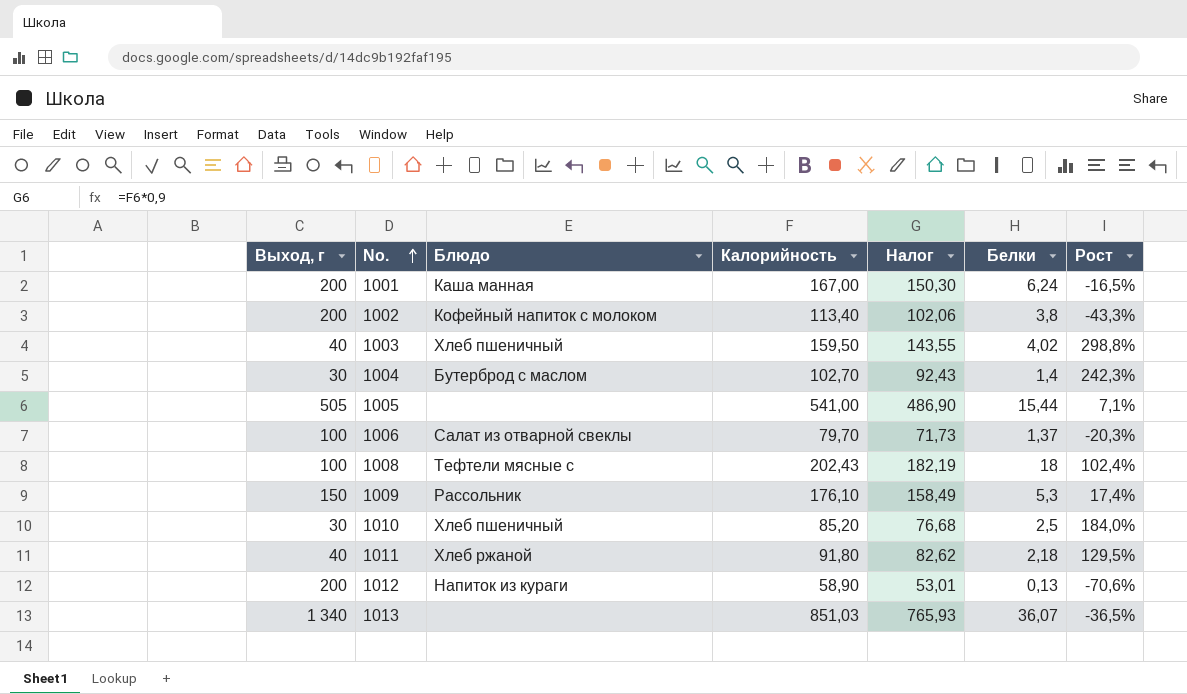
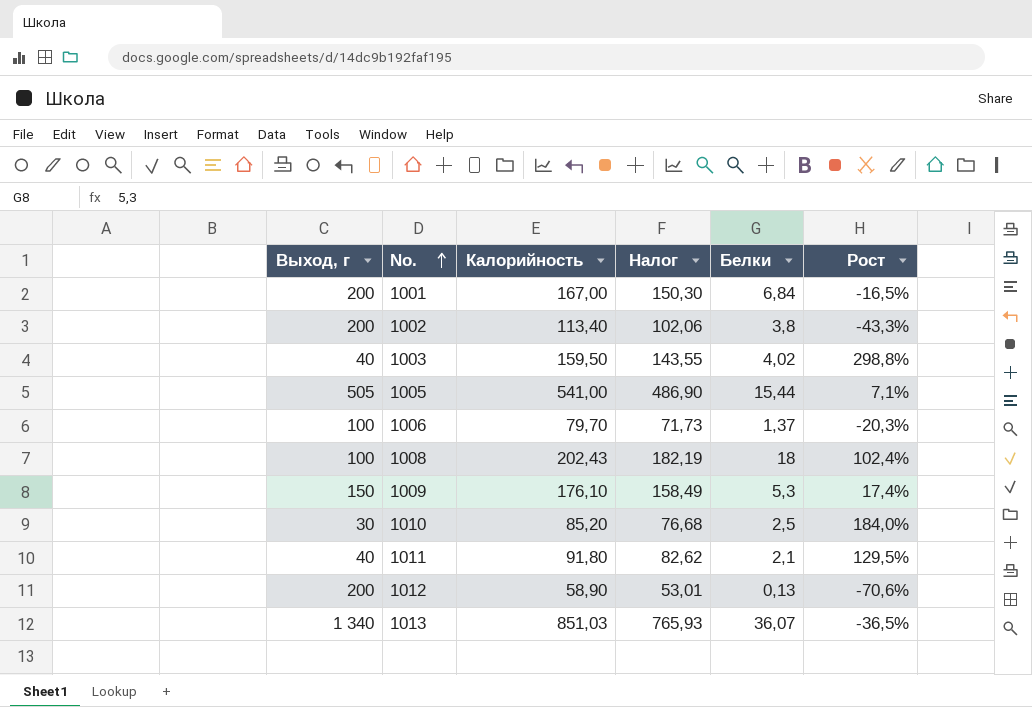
column Блюдо | position: 3 -> none
row 1004: 30 | Бутерброд с маслом | 102,70 | 92,43 | 1,4 | 242,3% -> none
1001 | Белки: 6,24 -> 6,84
1011 | Белки: 2,18 -> 2,1

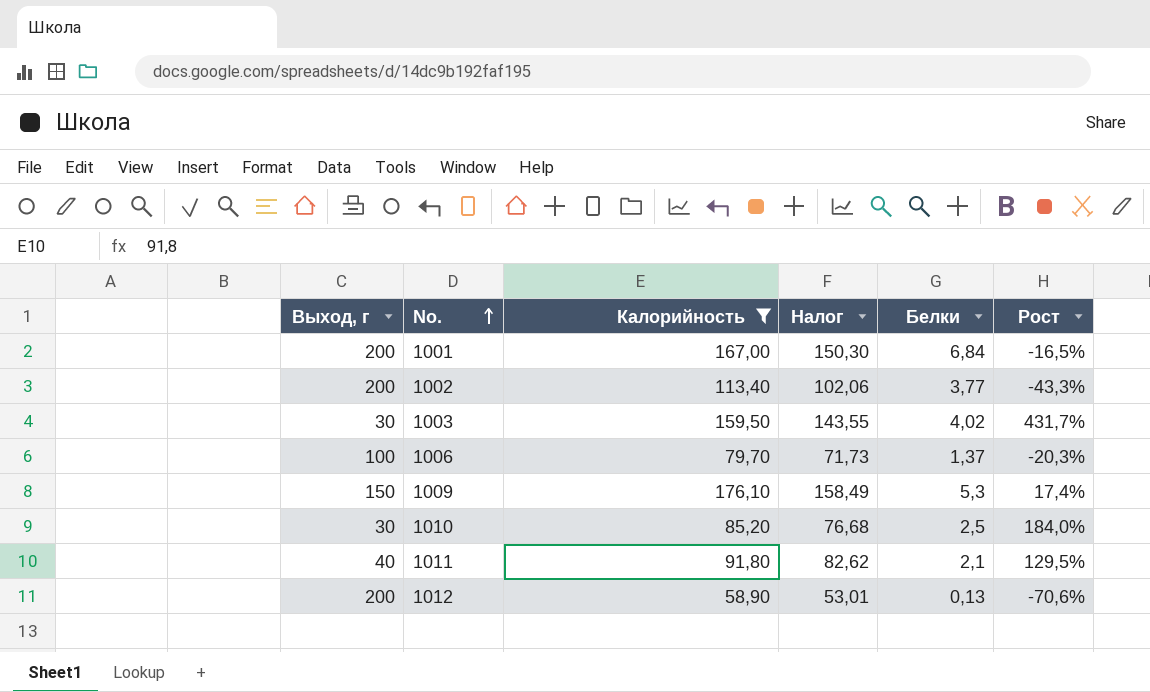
filter: none -> Калорийность <= 176,10
1002 | Белки: 3,8 -> 3,77
1003 | Выход, г: 40 -> 30
1003 | Рост: 298,8% -> 431,7%

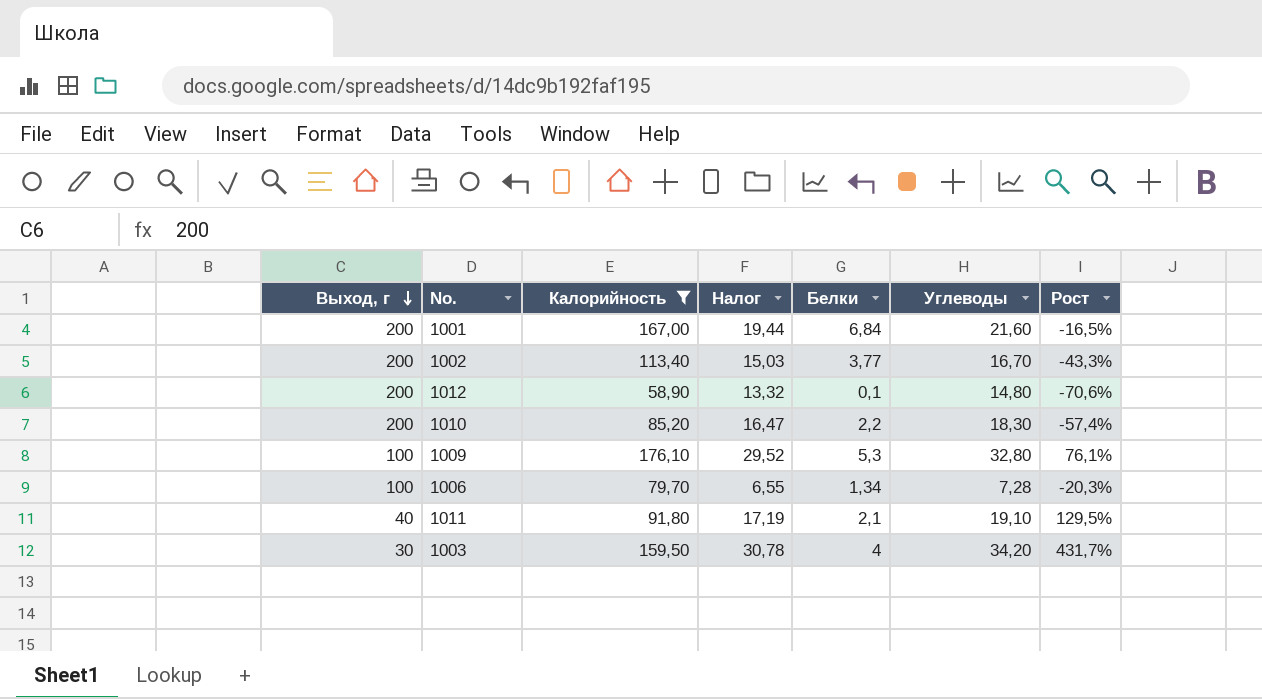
row order: No. ascending -> Выход, г descending
column Налог | formula: [Калорийность] * 0,9 -> [Углеводы] * 0,9
column Углеводы | position: none -> 6
1012 | Белки: 0,13 -> 0,1
1010 | Выход, г: 30 -> 200
1010 | Белки: 2,5 -> 2,2
1010 | Рост: 184,0% -> -57,4%
1009 | Выход, г: 150 -> 100
1009 | Рост: 17,4% -> 76,1%
1006 | Белки: 1,37 -> 1,34
1003 | Белки: 4,02 -> 4

